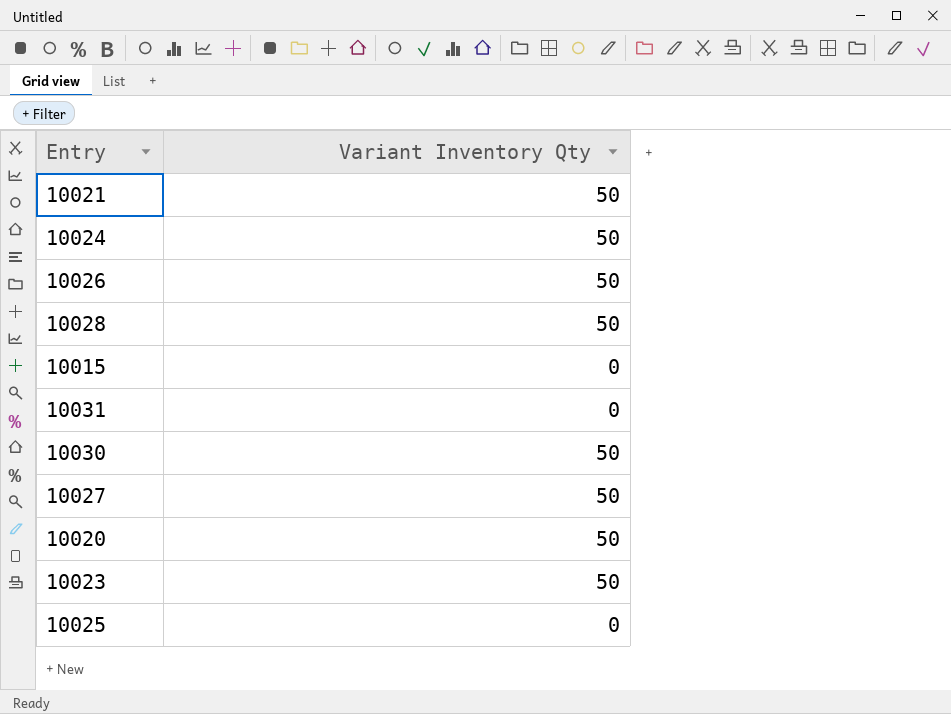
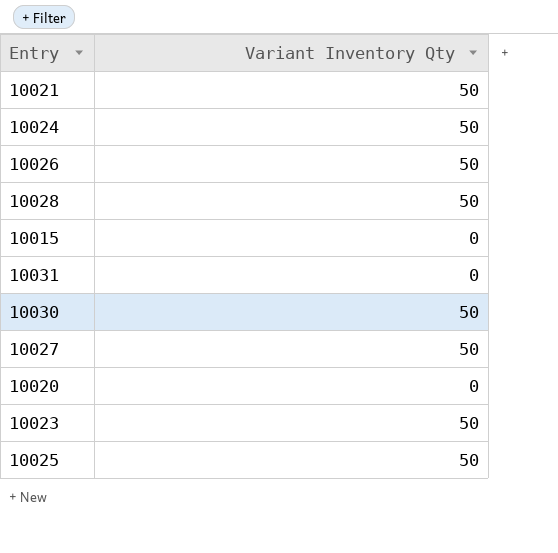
10020 | Variant Inventory Qty: 50 -> 0
10025 | Variant Inventory Qty: 0 -> 50

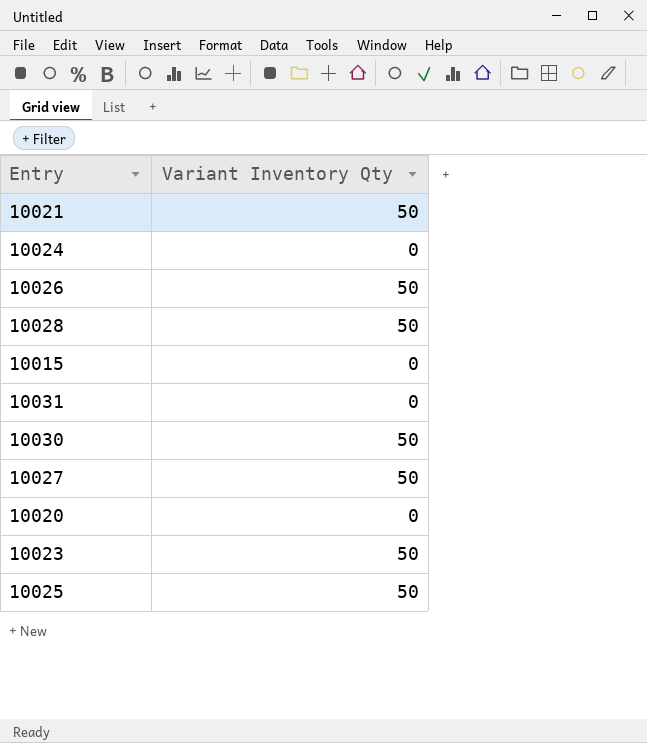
10024 | Variant Inventory Qty: 50 -> 0

